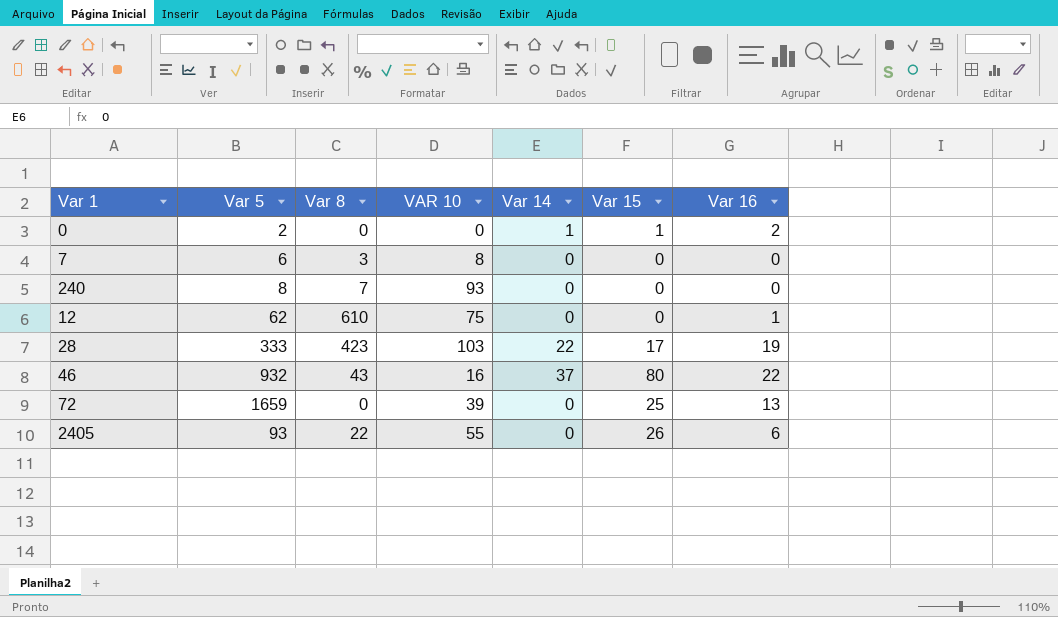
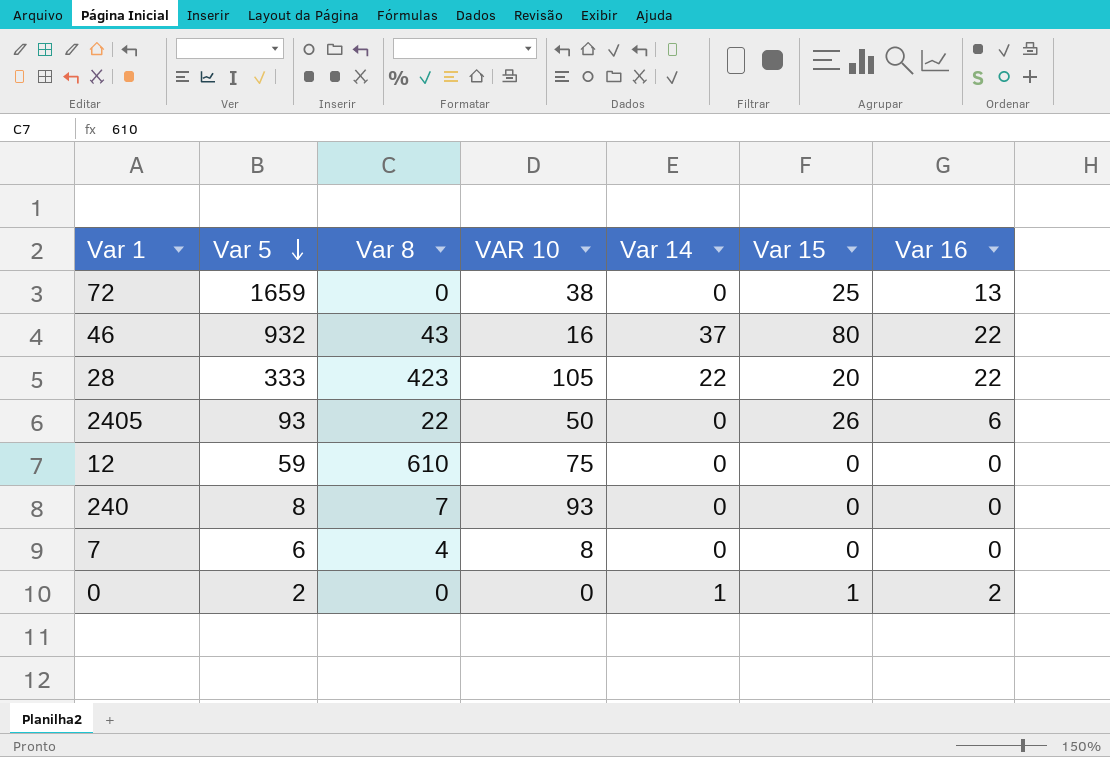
row order: none -> Var 5 descending
72 | VAR 10: 39 -> 38
28 | VAR 10: 103 -> 105
28 | Var 15: 17 -> 20
28 | Var 16: 19 -> 22
2405 | VAR 10: 55 -> 50
12 | Var 5: 62 -> 59
12 | Var 16: 1 -> 0
7 | Var 8: 3 -> 4

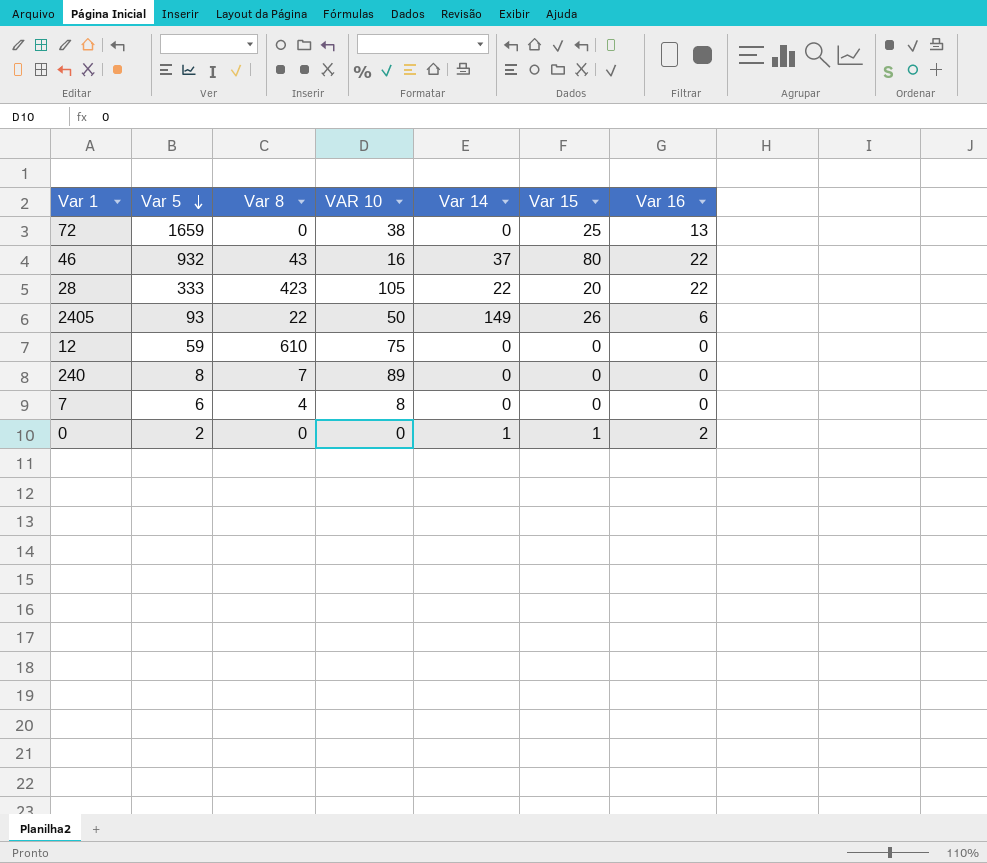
2405 | Var 14: 0 -> 149
240 | VAR 10: 93 -> 89

